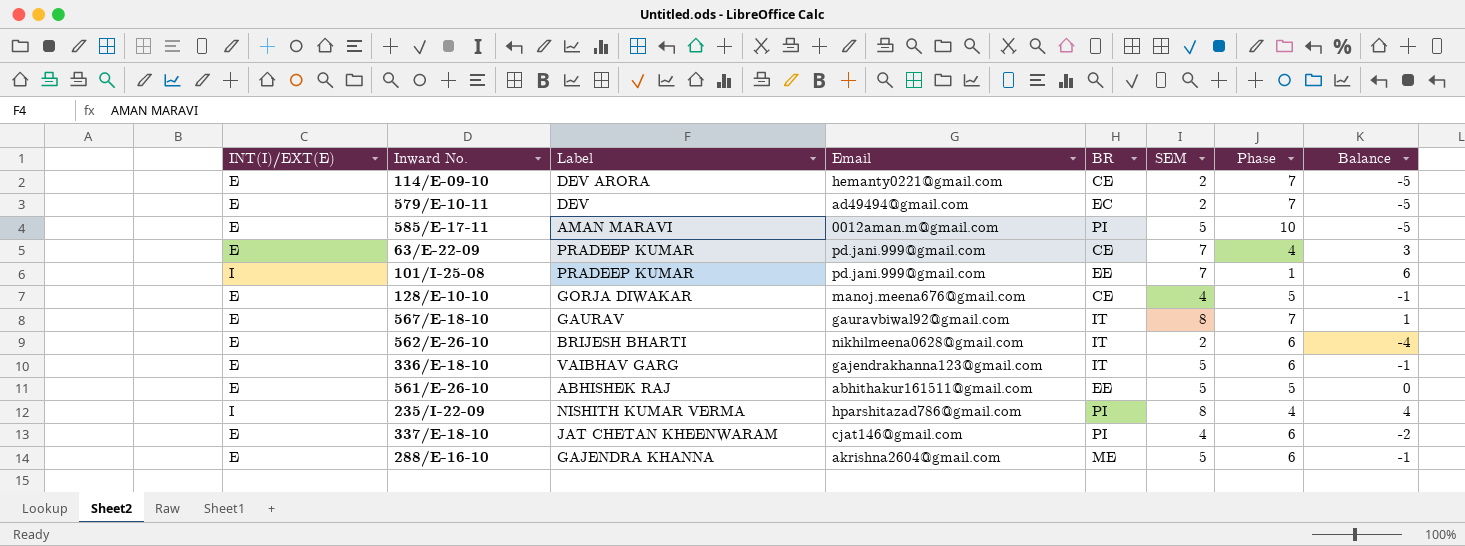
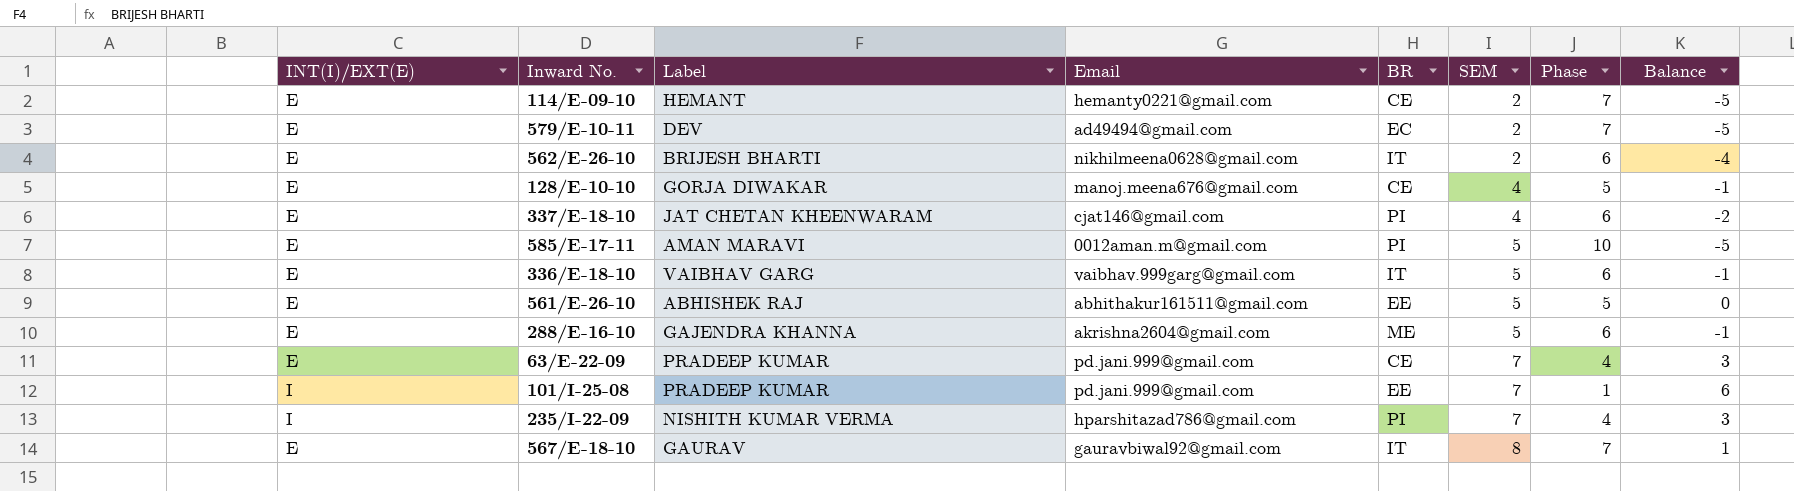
row order: none -> SEM ascending
114/E-09-10 | Label: DEV ARORA -> HEMANT
336/E-18-10 | Email: gajendrakhanna123@gmail.com -> vaibhav.999garg@gmail.com
235/I-22-09 | SEM: 8 -> 7
235/I-22-09 | Balance: 4 -> 3

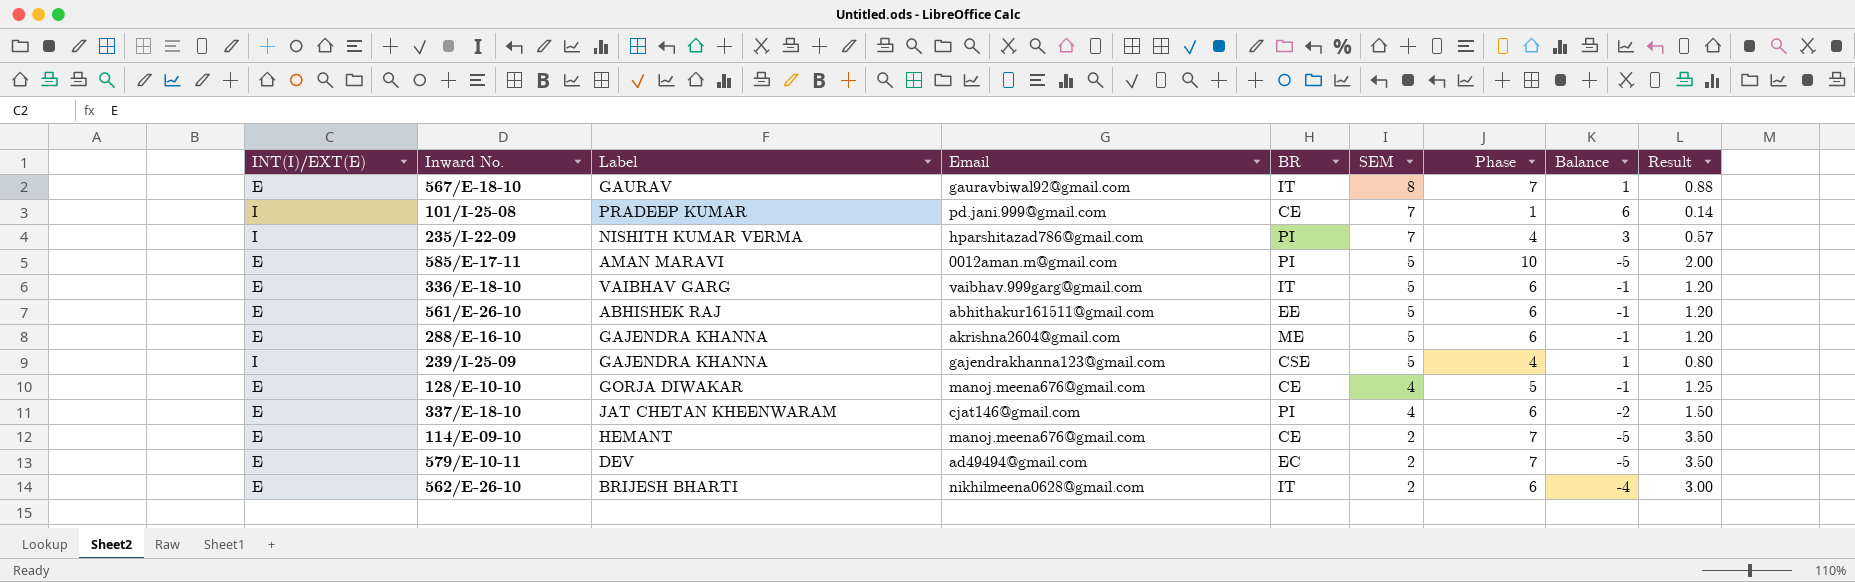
row order: SEM ascending -> SEM descending
column Result | formula: none -> [Phase] / [SEM]
row 63/E-22-09: E | PRADEEP KUMAR | pd.jani.999@gmail.com | CE | 7 | 4 | 3 -> none
101/I-25-08 | BR: EE -> CE
561/E-26-10 | Phase: 5 -> 6
561/E-26-10 | Balance: 0 -> -1
row 239/I-25-09: none -> I | GAJENDRA KHANNA | gajendrakhanna123@gmail.com | CSE | 5 | 4 | 1 | 0.80
114/E-09-10 | Email: hemanty0221@gmail.com -> manoj.meena676@gmail.com

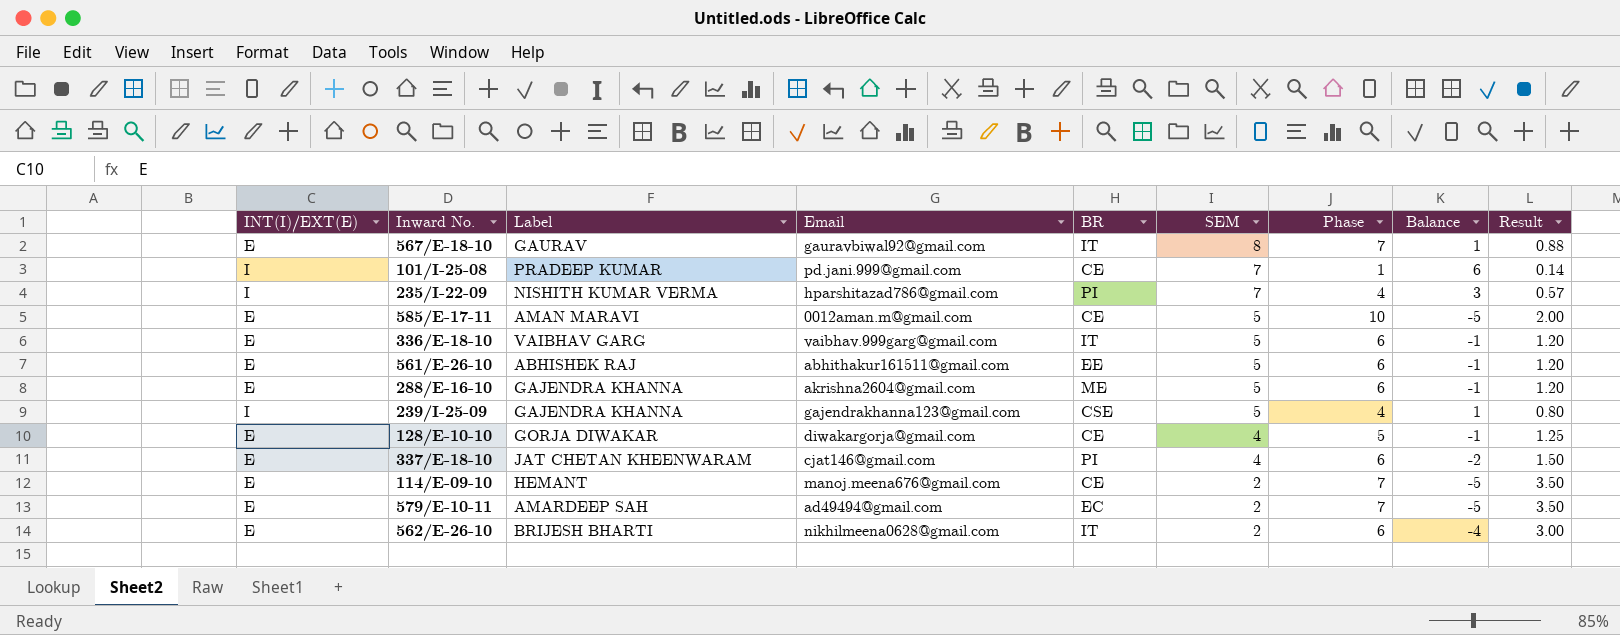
585/E-17-11 | BR: PI -> CE
128/E-10-10 | Email: manoj.meena676@gmail.com -> diwakargorja@gmail.com
579/E-10-11 | Label: DEV -> AMARDEEP SAH

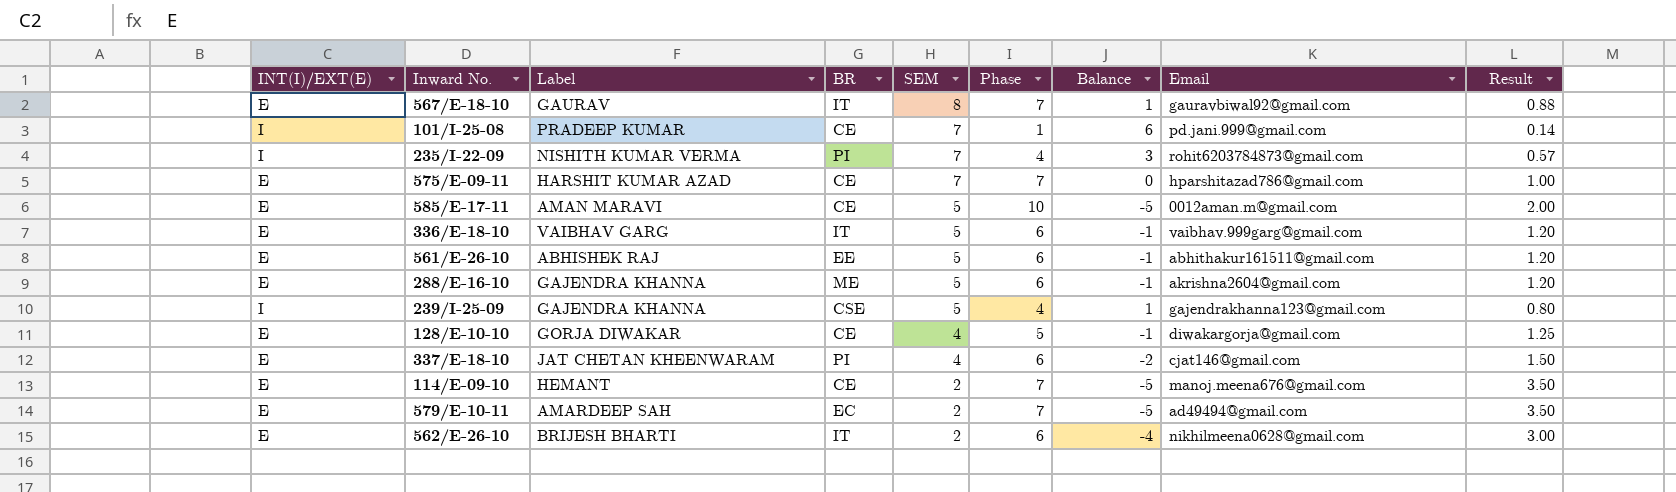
column Email | position: 4 -> 8
235/I-22-09 | Email: hparshitazad786@gmail.com -> rohit6203784873@gmail.com
row 575/E-09-11: none -> E | HARSHIT KUMAR AZAD | CE | 7 | 7 | 0 | hparshitazad786@gmail.com | 1.00

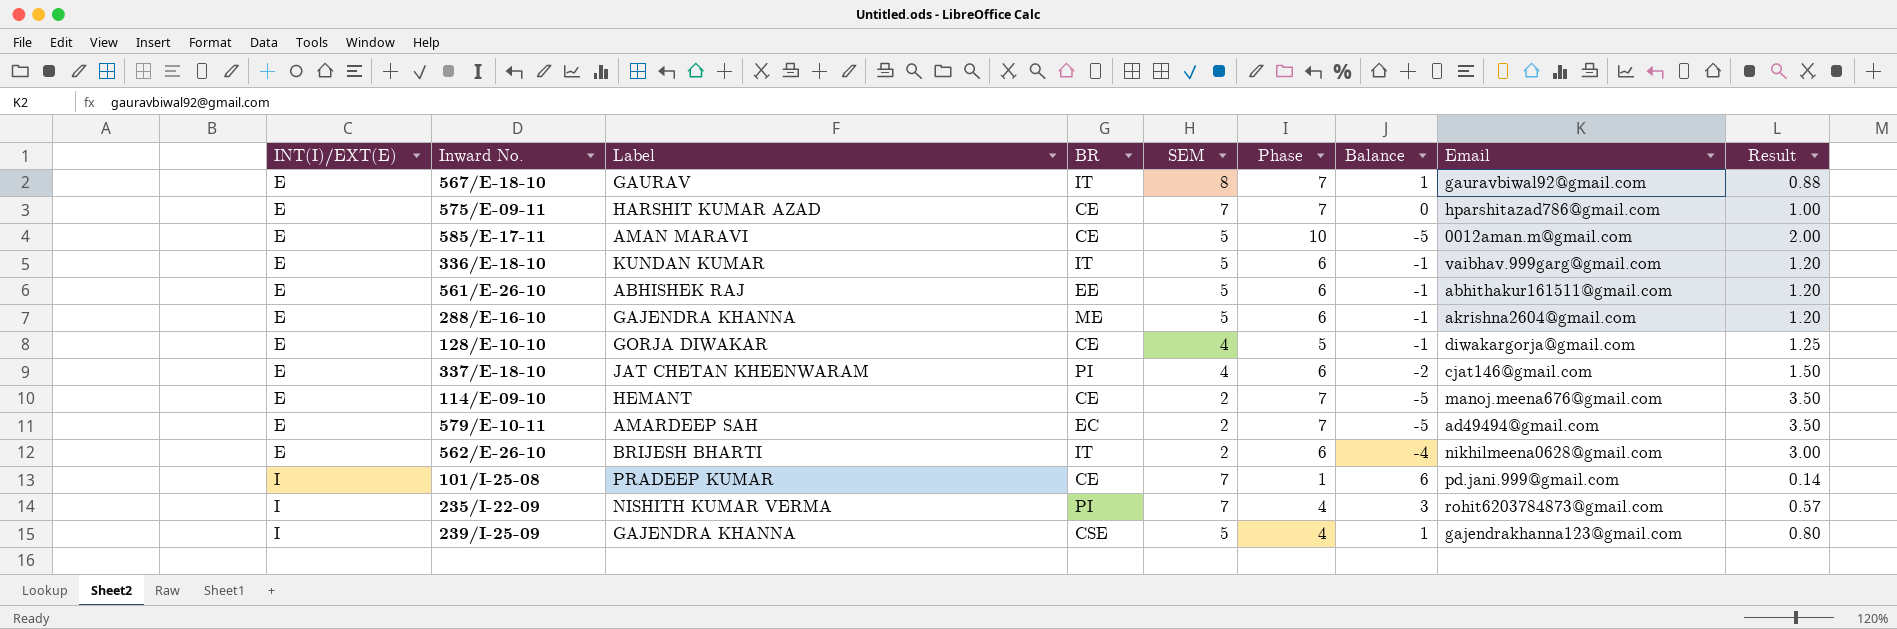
row order: SEM descending -> INT(I)/EXT(E) ascending
336/E-18-10 | Label: VAIBHAV GARG -> KUNDAN KUMAR

